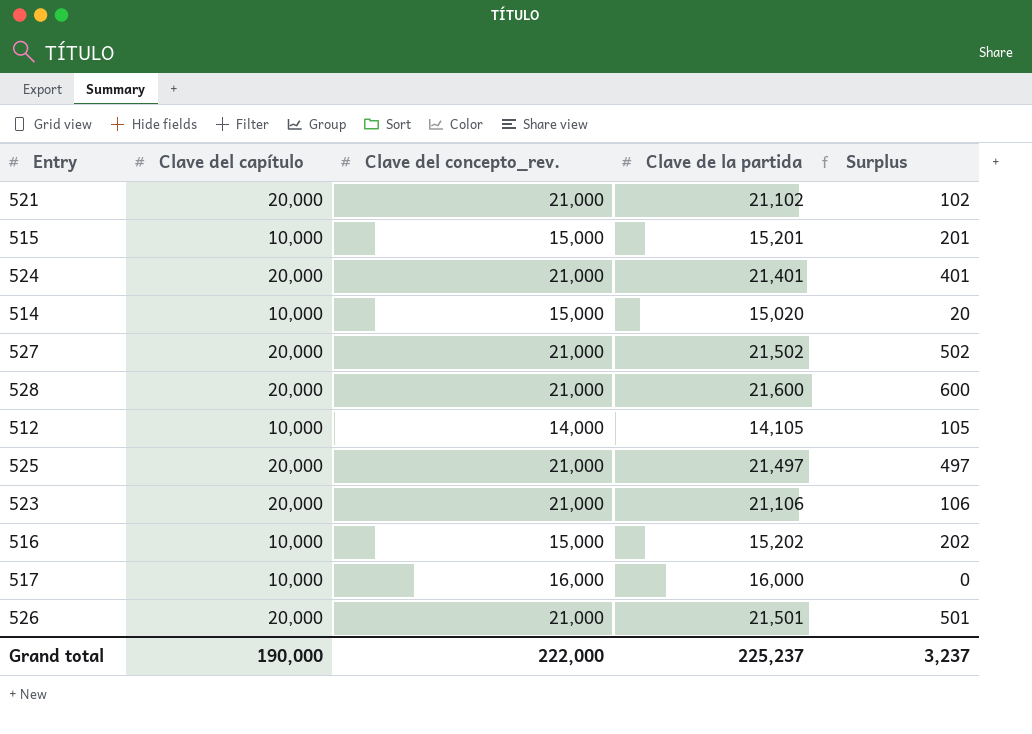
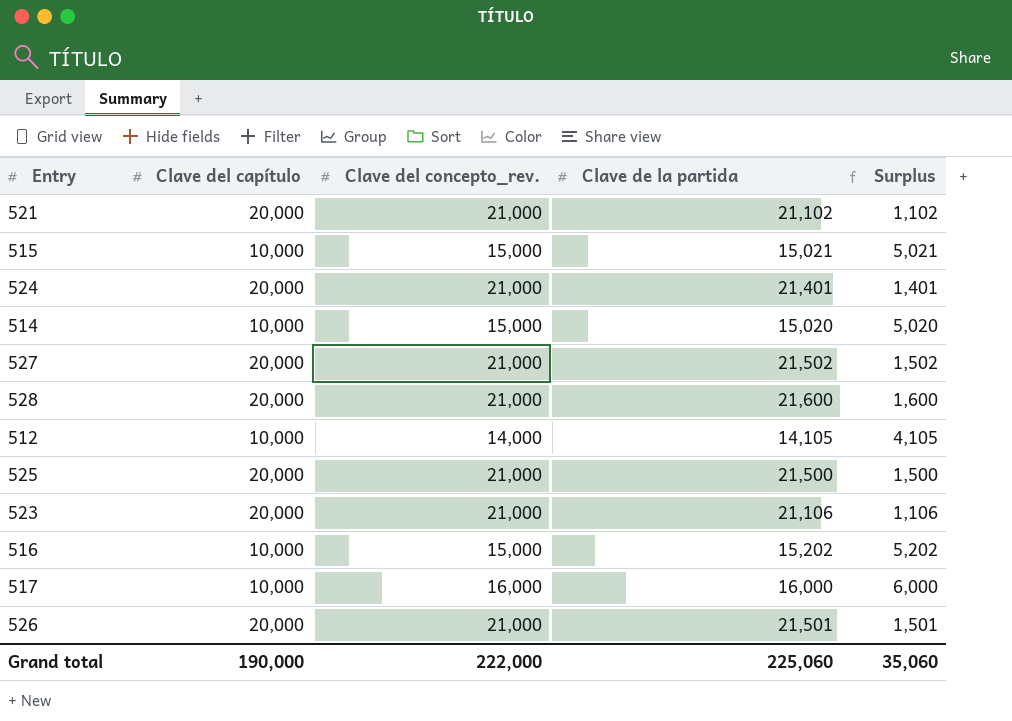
column Surplus | formula: [Clave de la partida] - [Clave del concepto_rev.] -> [Clave de la partida] - [Clave del capítulo]
515 | Clave de la partida: 15,201 -> 15,021
525 | Clave de la partida: 21,497 -> 21,500
Grand total | Clave de la partida: 225,237 -> 225,060
Grand total | Surplus: 3,237 -> 35,060

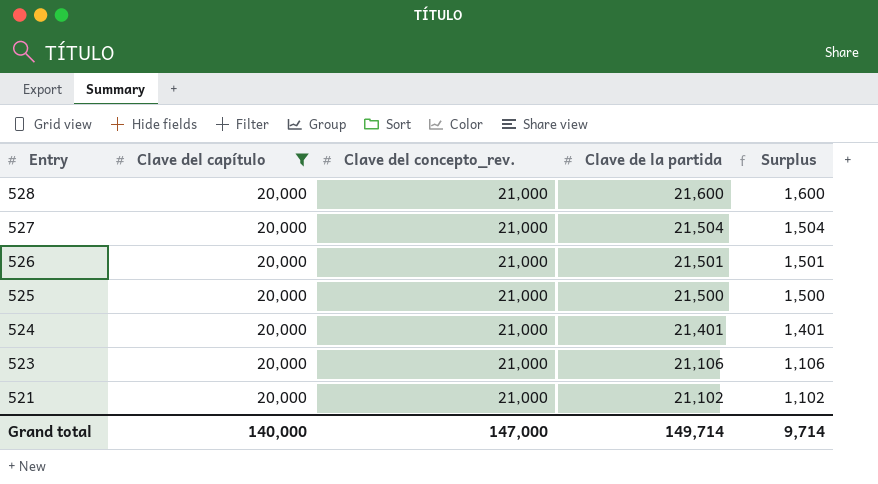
filter: none -> Clave del capítulo = 20,000
row order: none -> Entry descending
527 | Clave de la partida: 21,502 -> 21,504
527 | Surplus: 1,502 -> 1,504
Grand total | Clave del capítulo: 190,000 -> 140,000
Grand total | Clave del concepto_rev.: 222,000 -> 147,000
Grand total | Clave de la partida: 225,060 -> 149,714
Grand total | Surplus: 35,060 -> 9,714

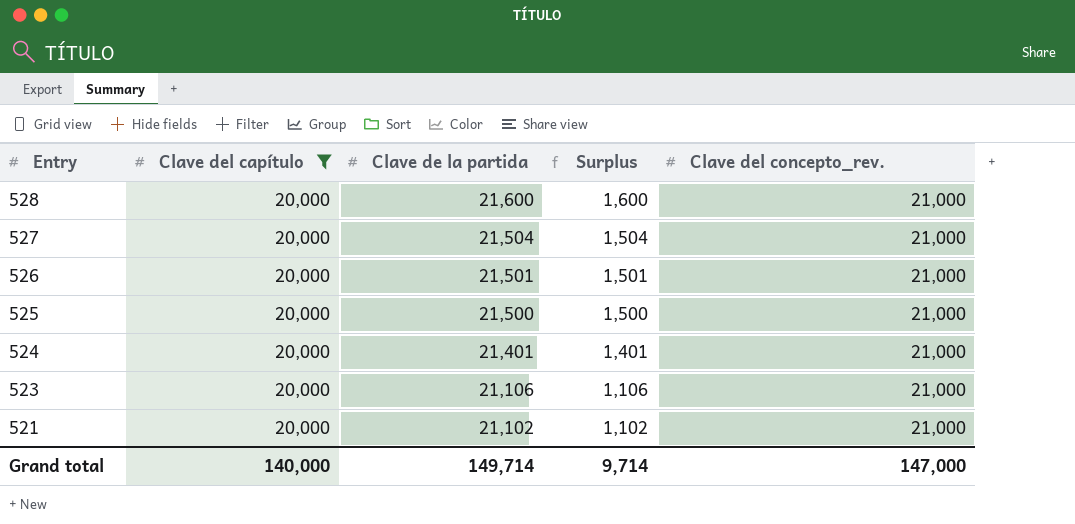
column Clave del concepto_rev. | position: 3 -> 5

